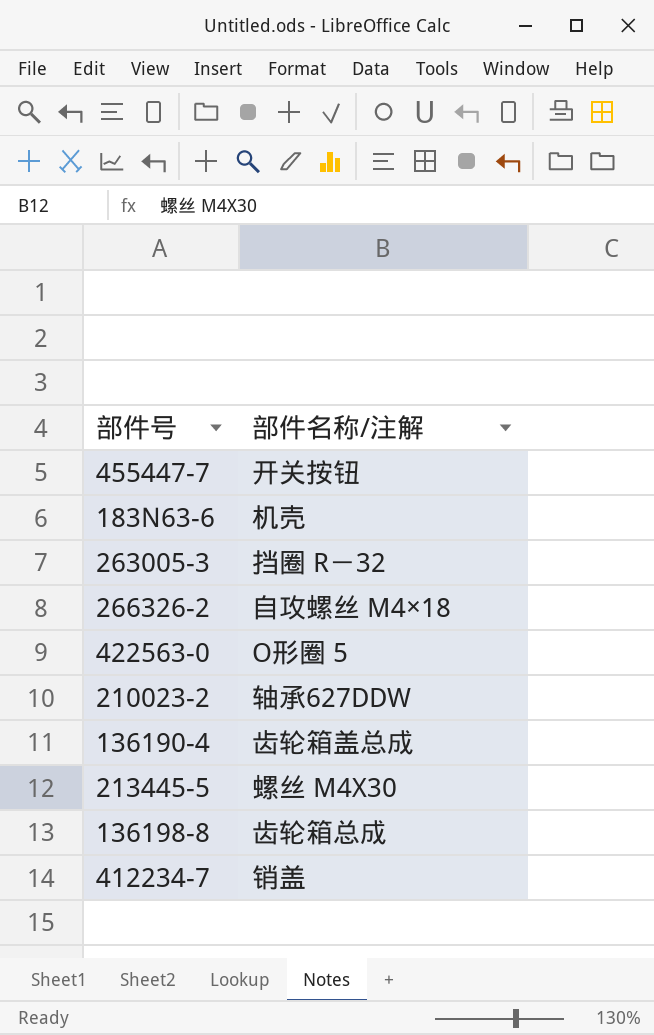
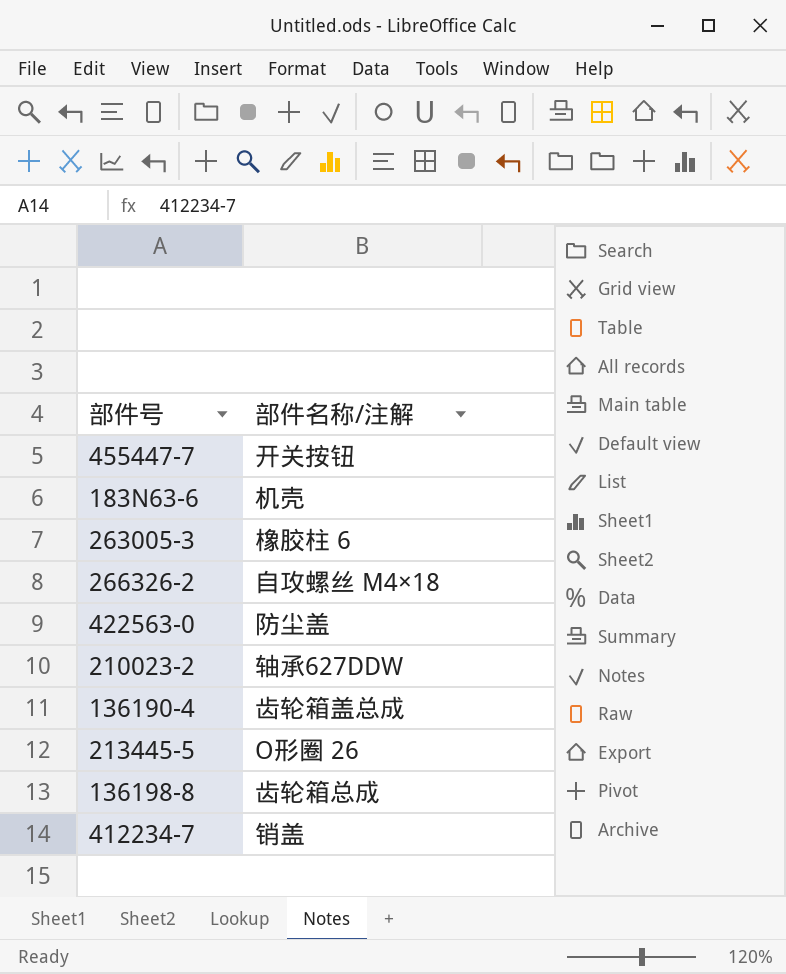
263005-3 | 部件名称/注解: 挡圈 R－32 -> 橡胶柱 6
422563-0 | 部件名称/注解: O形圈 5 -> 防尘盖
213445-5 | 部件名称/注解: 螺丝 M4X30 -> O形圈 26

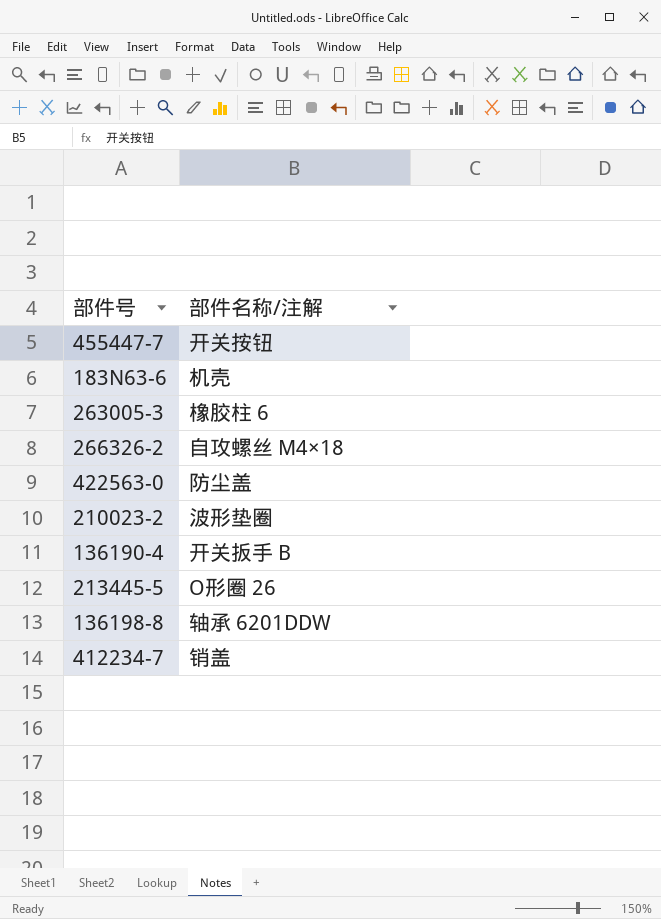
210023-2 | 部件名称/注解: 轴承627DDW -> 波形垫圈
136190-4 | 部件名称/注解: 齿轮箱盖总成 -> 开关扳手 B
136198-8 | 部件名称/注解: 齿轮箱总成 -> 轴承 6201DDW

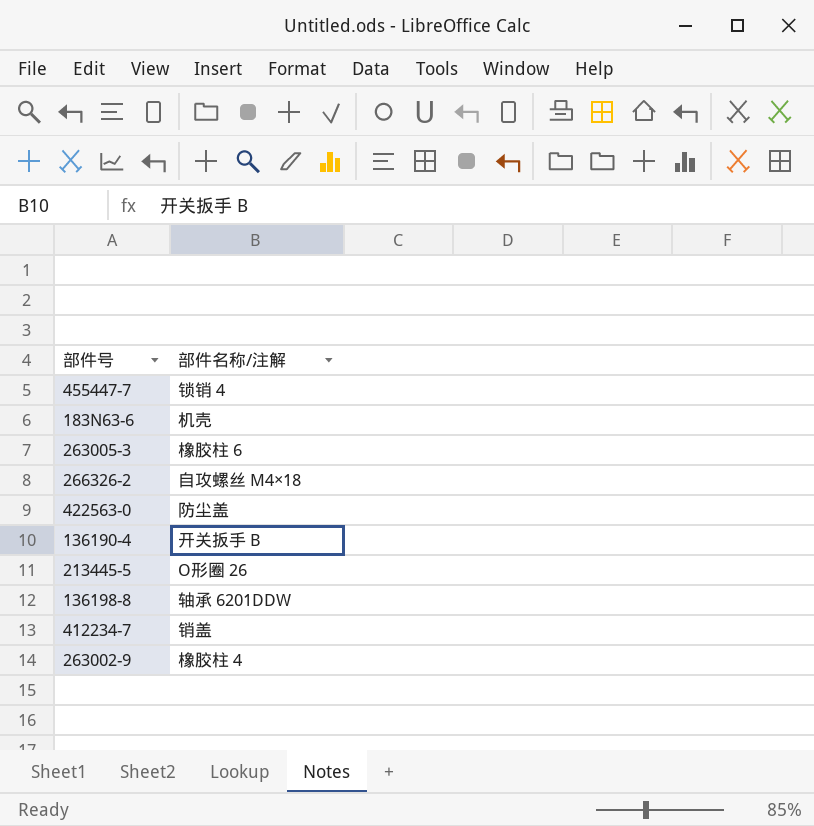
row 210023-2: 波形垫圈 -> none
455447-7 | 部件名称/注解: 开关按钮 -> 锁销 4
row 263002-9: none -> 橡胶柱 4

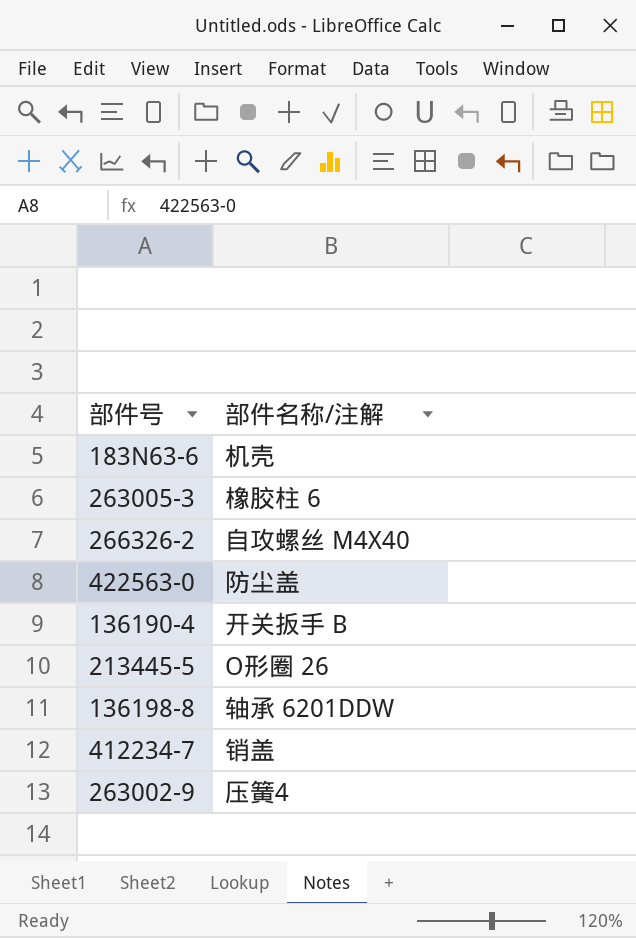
row 455447-7: 锁销 4 -> none
266326-2 | 部件名称/注解: 自攻螺丝 M4×18 -> 自攻螺丝 M4X40
263002-9 | 部件名称/注解: 橡胶柱 4 -> 压簧4

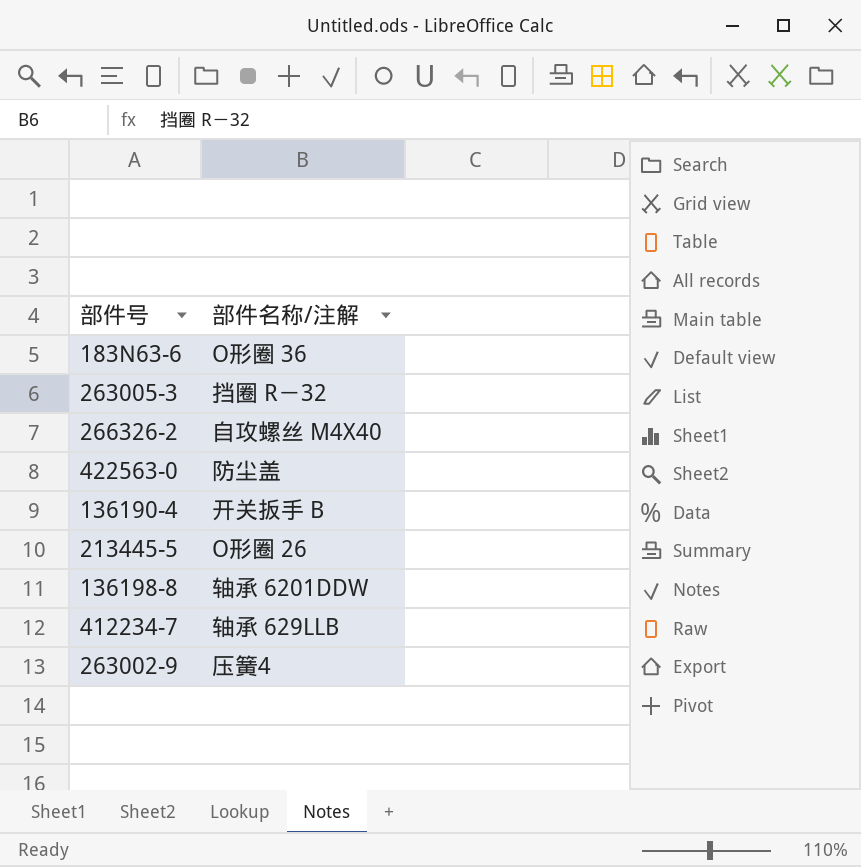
183N63-6 | 部件名称/注解: 机壳 -> O形圈 36
263005-3 | 部件名称/注解: 橡胶柱 6 -> 挡圈 R－32
412234-7 | 部件名称/注解: 销盖 -> 轴承 629LLB

